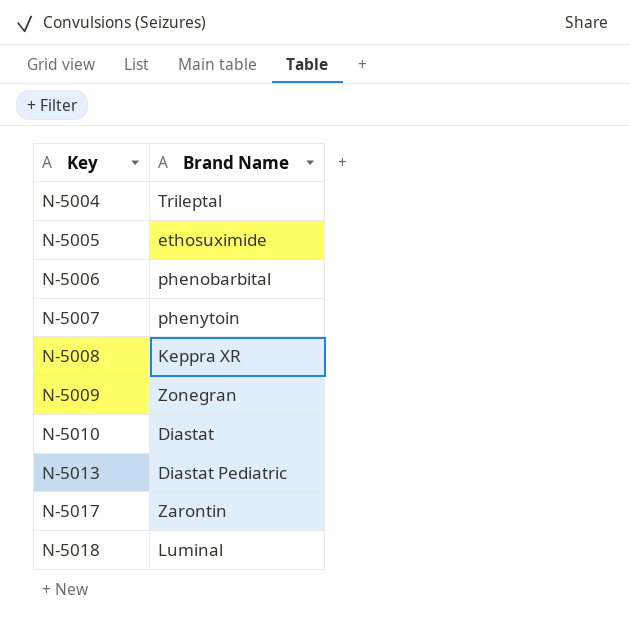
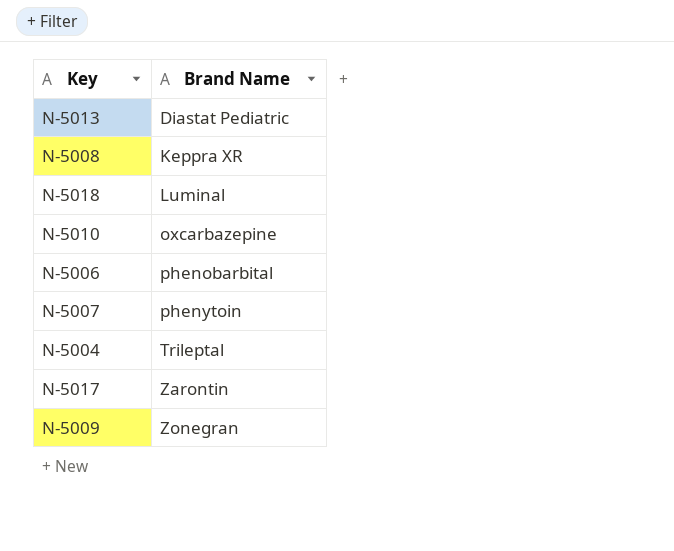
row order: Key ascending -> Brand Name ascending
row N-5005: ethosuximide -> none
N-5010 | Brand Name: Diastat -> oxcarbazepine

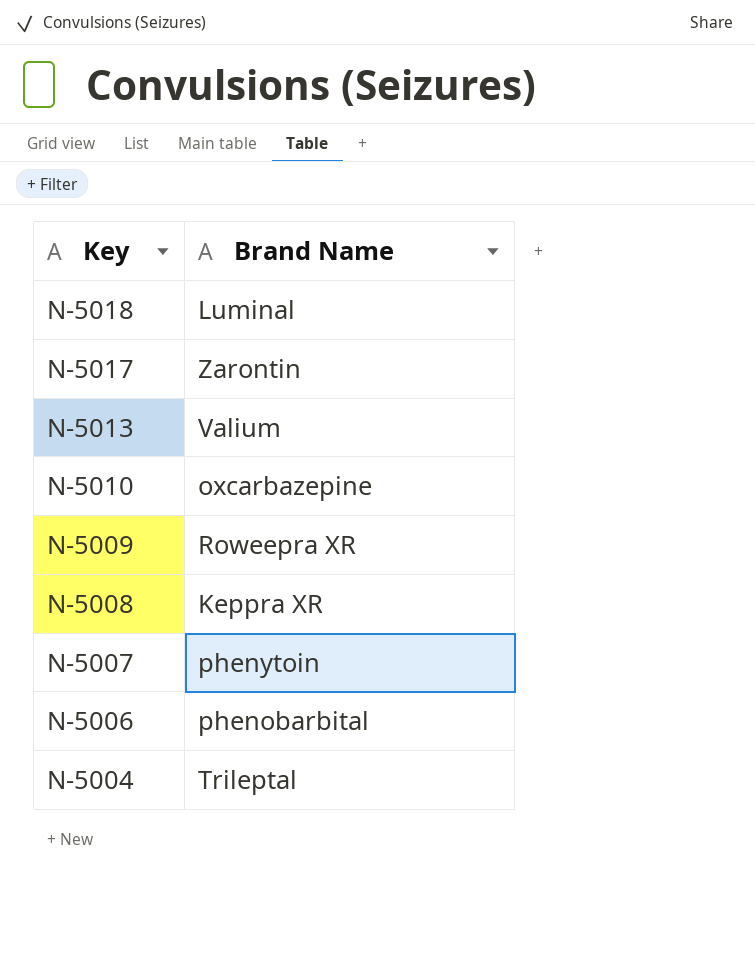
row order: Brand Name ascending -> Key descending
N-5013 | Brand Name: Diastat Pediatric -> Valium
N-5009 | Brand Name: Zonegran -> Roweepra XR

